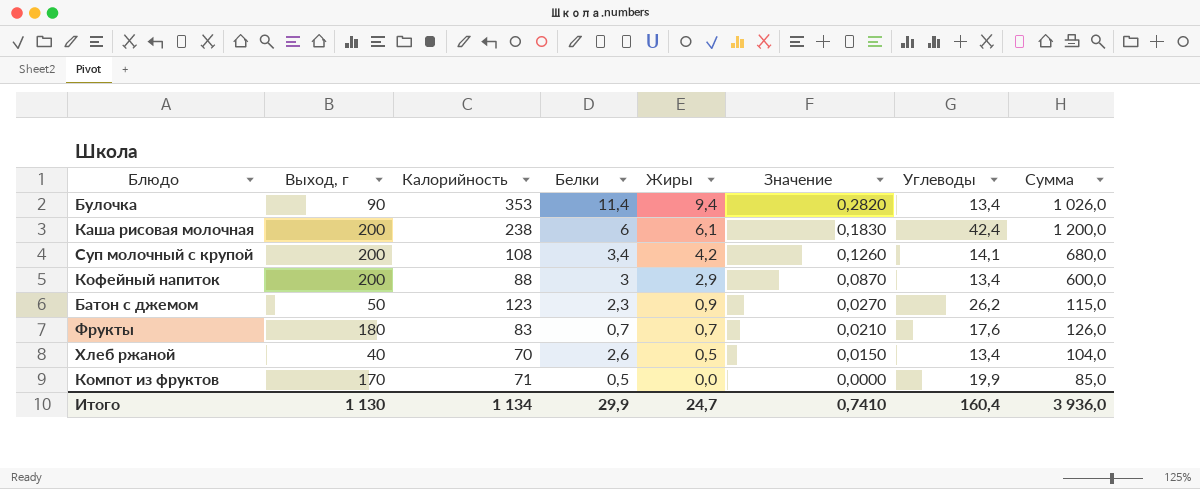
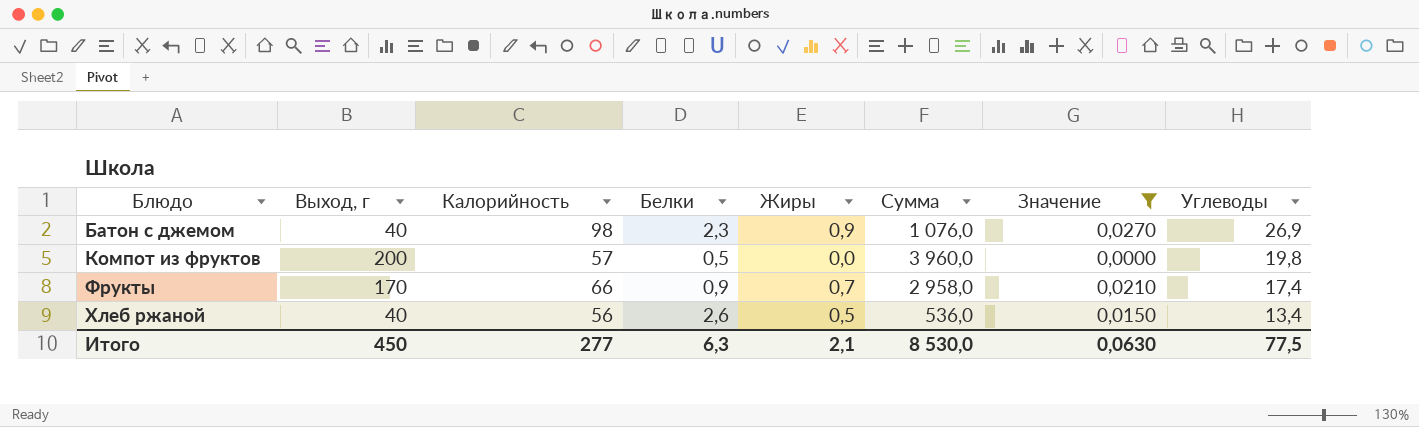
filter: none -> Значение <= 0,0270
row order: Жиры descending -> Блюдо ascending
column Сумма | formula: [Выход, г] * [Белки] -> [Выход, г] * [Углеводы]
column Сумма | position: 8 -> 6
Батон с джемом | Выход, г: 50 -> 40
Батон с джемом | Калорийность: 123 -> 98
Батон с джемом | Углеводы: 26,2 -> 26,9
Компот из фруктов | Выход, г: 170 -> 200
Компот из фруктов | Калорийность: 71 -> 57
Компот из фруктов | Углеводы: 19,9 -> 19,8
Фрукты | Выход, г: 180 -> 170
Фрукты | Калорийность: 83 -> 66
Фрукты | Белки: 0,7 -> 0,9
Фрукты | Углеводы: 17,6 -> 17,4
Хлеб ржаной | Калорийность: 70 -> 56
Итого | Выход, г: 1 130 -> 450
Итого | Калорийность: 1 134 -> 277
Итого | Белки: 29,9 -> 6,3
Итого | Жиры: 24,7 -> 2,1
Итого | Сумма: 3 936,0 -> 8 530,0
Итого | Значение: 0,7410 -> 0,0630
Итого | Углеводы: 160,4 -> 77,5

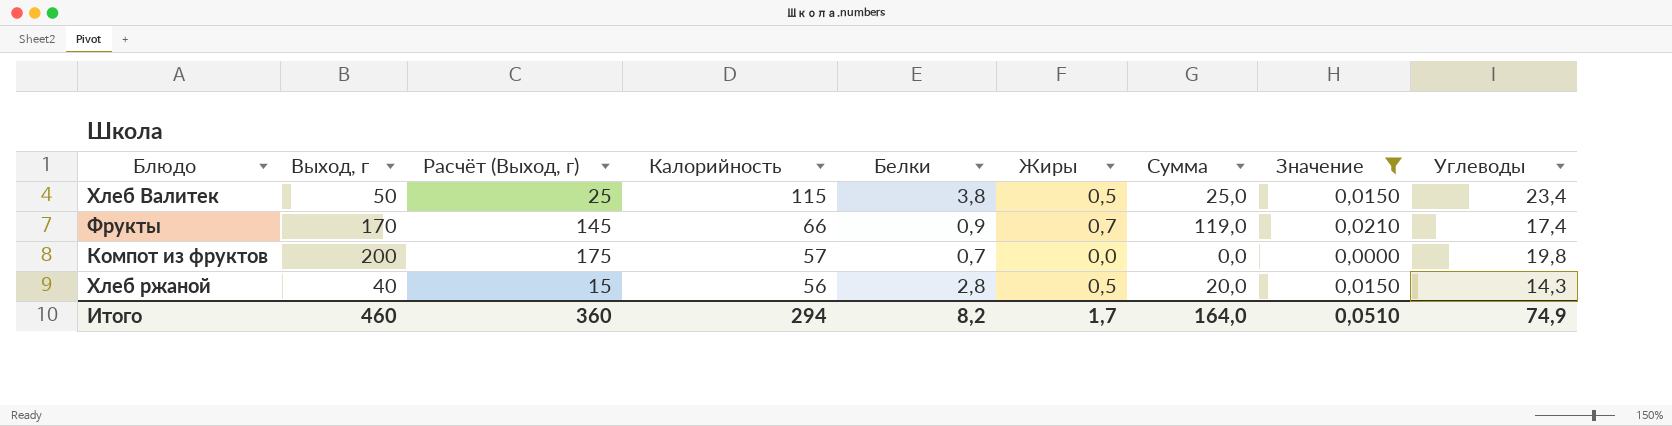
row order: Блюдо ascending -> Калорийность descending
column Расчёт (Выход, г) | formula: none -> [Выход, г] - 25
column Сумма | formula: [Выход, г] * [Углеводы] -> [Выход, г] * [Жиры]
row Батон с джемом: 40 | 98 | 2,3 | 0,9 | 1 076,0 | 0,0270 | 26,9 -> none
row Хлеб Валитек: none -> 50 | 25 | 115 | 3,8 | 0,5 | 25,0 | 0,0150 | 23,4
Компот из фруктов | Белки: 0,5 -> 0,7
Хлеб ржаной | Белки: 2,6 -> 2,8
Хлеб ржаной | Углеводы: 13,4 -> 14,3
Итого | Выход, г: 450 -> 460
Итого | Калорийность: 277 -> 294
Итого | Белки: 6,3 -> 8,2
Итого | Жиры: 2,1 -> 1,7
Итого | Сумма: 8 530,0 -> 164,0
Итого | Значение: 0,0630 -> 0,0510
Итого | Углеводы: 77,5 -> 74,9

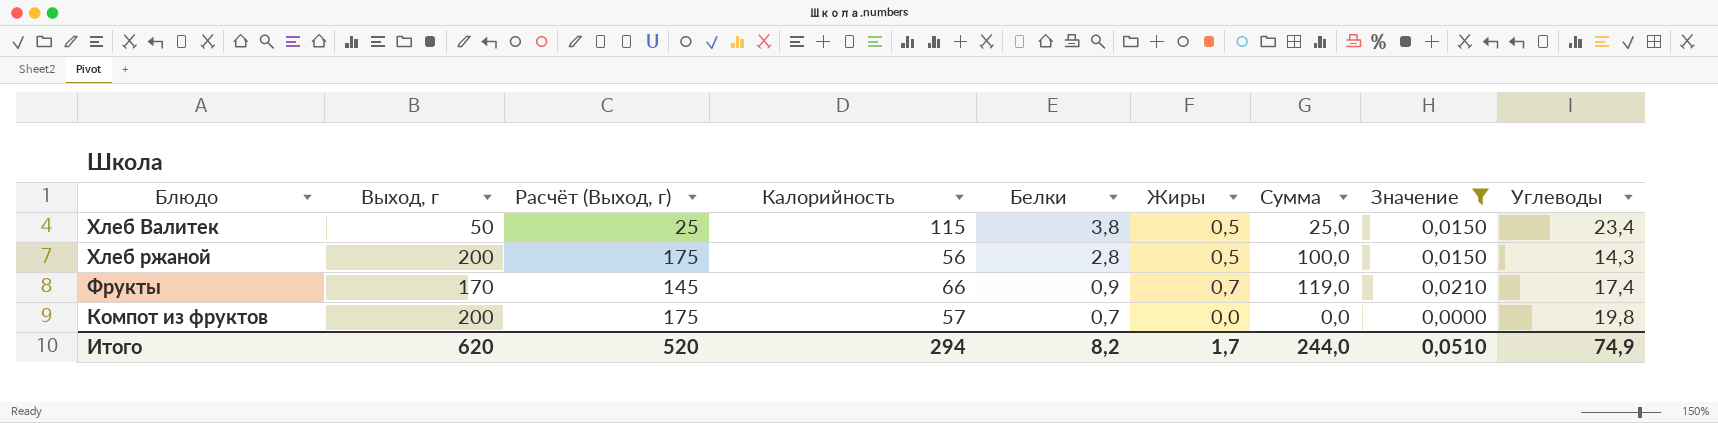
row order: Калорийность descending -> Белки descending
Хлеб ржаной | Выход, г: 40 -> 200
Хлеб ржаной | Расчёт (Выход, г): 15 -> 175
Хлеб ржаной | Сумма: 20,0 -> 100,0
Итого | Выход, г: 460 -> 620
Итого | Расчёт (Выход, г): 360 -> 520
Итого | Сумма: 164,0 -> 244,0

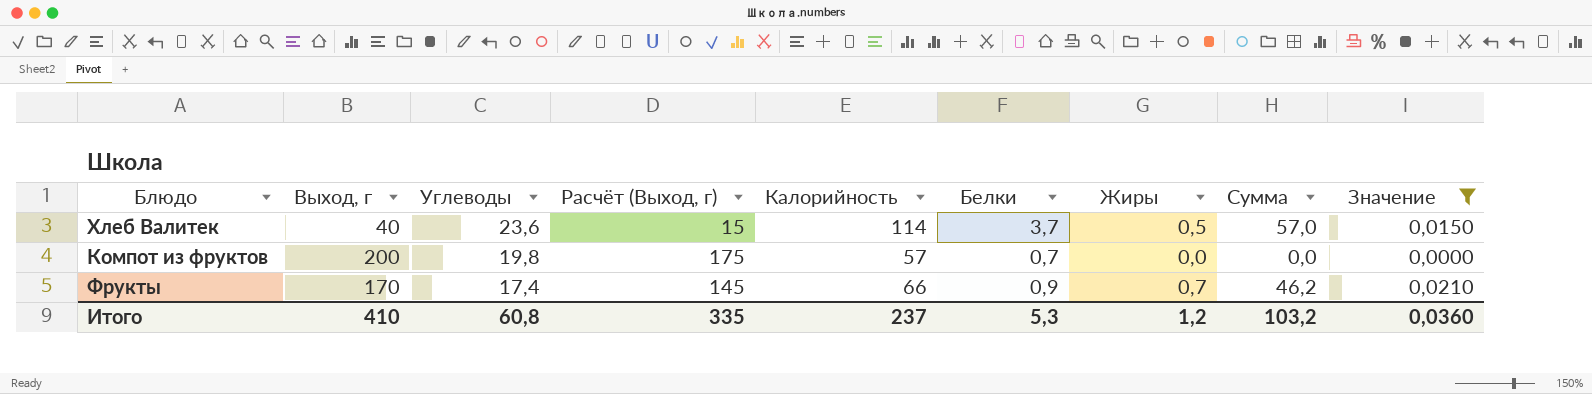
row order: Белки descending -> Углеводы descending
column Углеводы | position: 9 -> 3
column Сумма | formula: [Выход, г] * [Жиры] -> [Калорийность] * [Жиры]
row Хлеб ржаной: 200 | 175 | 56 | 2,8 | 0,5 | 100,0 | 0,0150 | 14,3 -> none
Хлеб Валитек | Выход, г: 50 -> 40
Хлеб Валитек | Углеводы: 23,4 -> 23,6
Хлеб Валитек | Расчёт (Выход, г): 25 -> 15
Хлеб Валитек | Калорийность: 115 -> 114
Хлеб Валитек | Белки: 3,8 -> 3,7
Итого | Выход, г: 620 -> 410
Итого | Углеводы: 74,9 -> 60,8
Итого | Расчёт (Выход, г): 520 -> 335
Итого | Калорийность: 294 -> 237
Итого | Белки: 8,2 -> 5,3
Итого | Жиры: 1,7 -> 1,2
Итого | Сумма: 244,0 -> 103,2
Итого | Значение: 0,0510 -> 0,0360

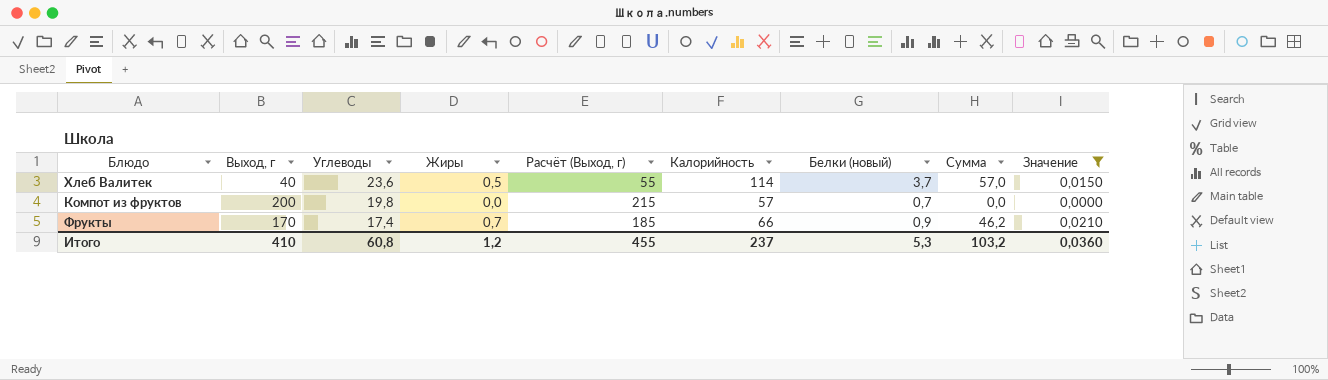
column Жиры | position: 7 -> 4
column Расчёт (Выход, г) | formula: [Выход, г] - 25 -> [Выход, г] + 15
column name: Белки -> Белки (новый)
Итого | Расчёт (Выход, г): 335 -> 455

